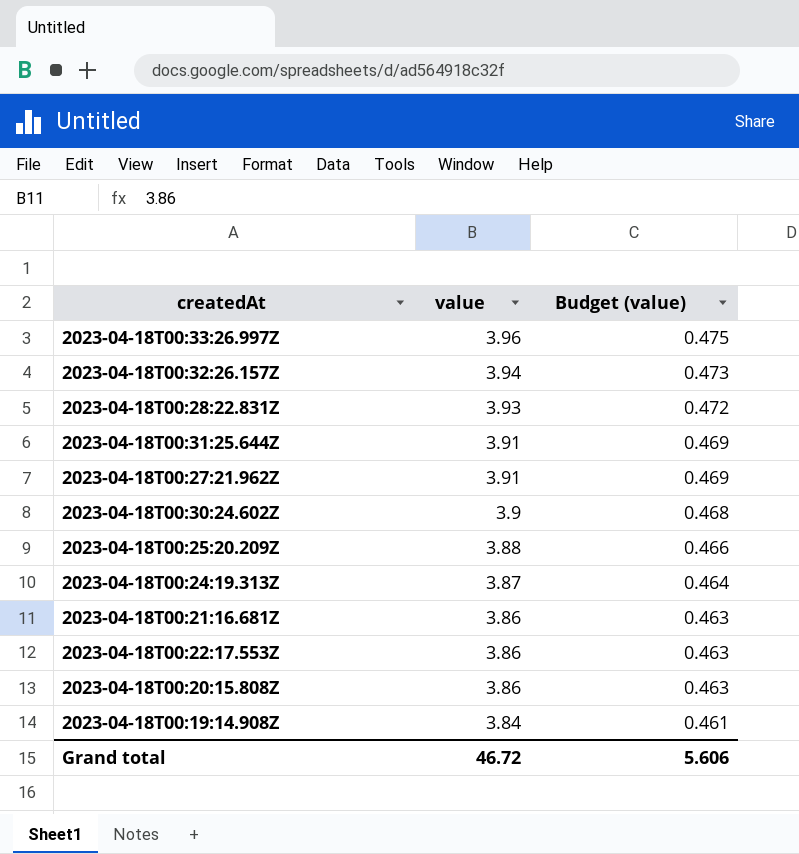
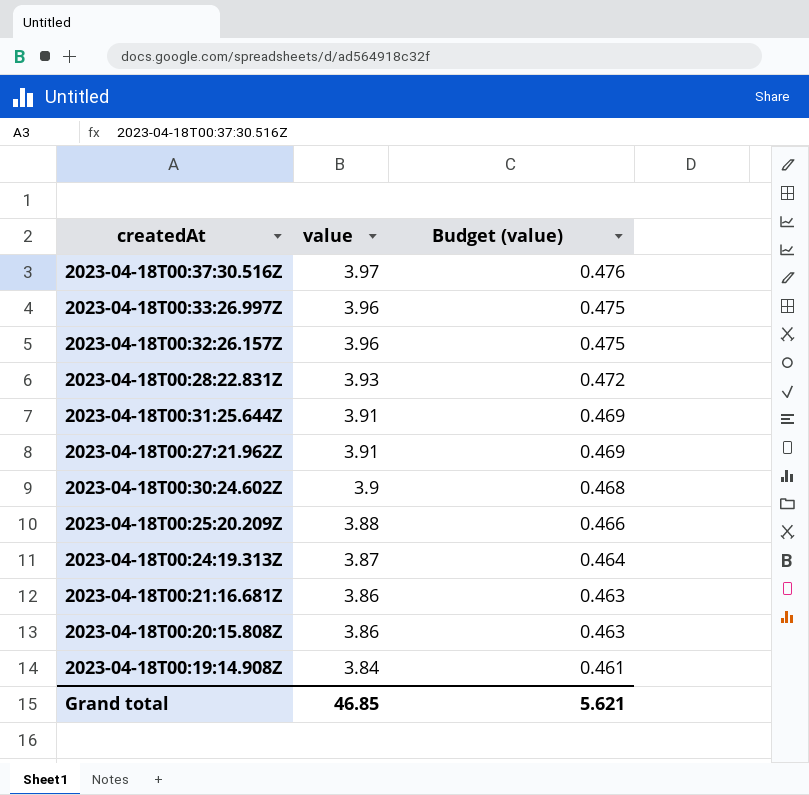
row 2023-04-18T00:22:17.553Z: 3.86 | 0.463 -> none
row 2023-04-18T00:37:30.516Z: none -> 3.97 | 0.476
2023-04-18T00:32:26.157Z | value: 3.94 -> 3.96
2023-04-18T00:32:26.157Z | Budget (value): 0.473 -> 0.475
Grand total | value: 46.72 -> 46.85
Grand total | Budget (value): 5.606 -> 5.621

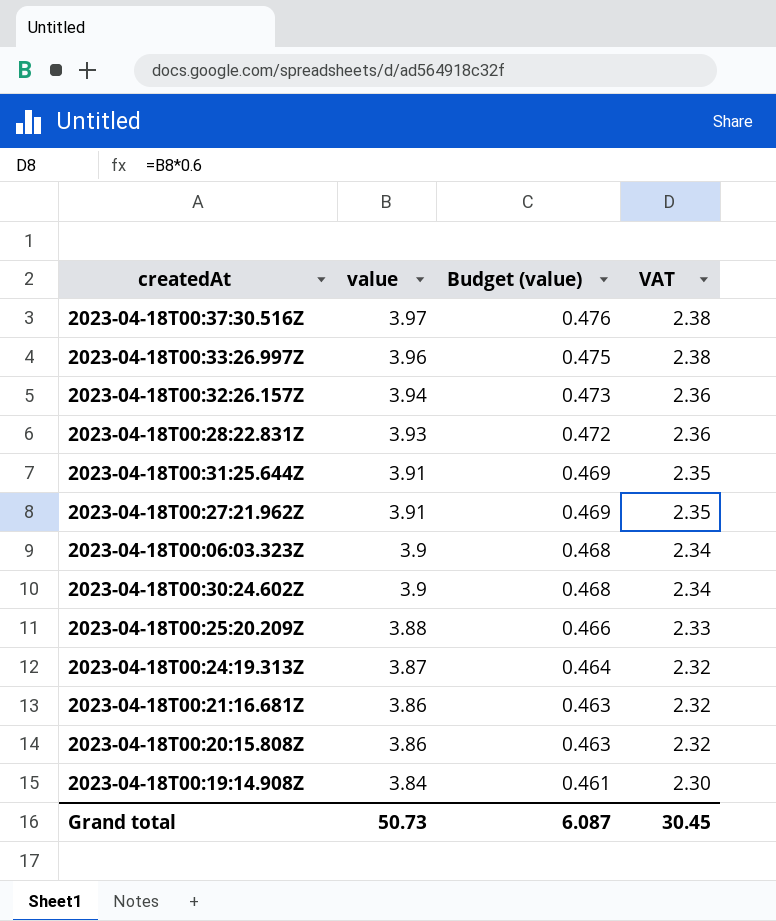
column VAT | formula: none -> [value] * 0.6
2023-04-18T00:32:26.157Z | value: 3.96 -> 3.94
2023-04-18T00:32:26.157Z | Budget (value): 0.475 -> 0.473
row 2023-04-18T00:06:03.323Z: none -> 3.9 | 0.468 | 2.34
Grand total | value: 46.85 -> 50.73
Grand total | Budget (value): 5.621 -> 6.087

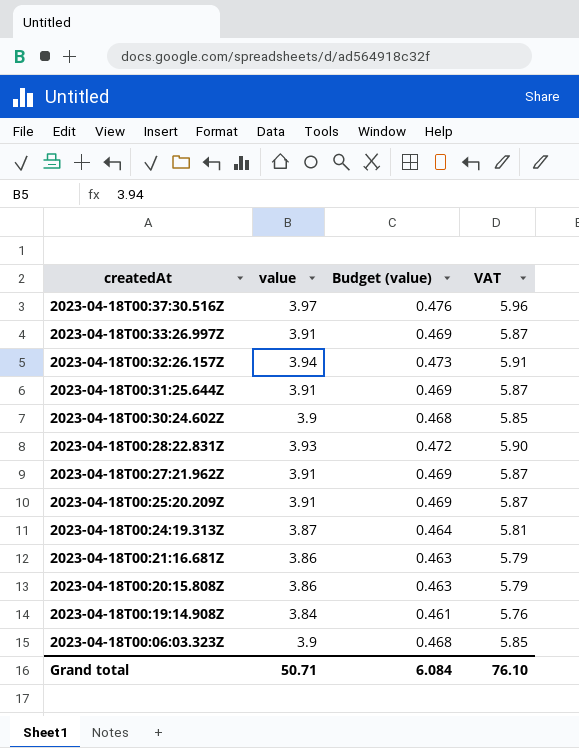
row order: value descending -> createdAt descending
column VAT | formula: [value] * 0.6 -> [value] * 1.5
2023-04-18T00:33:26.997Z | value: 3.96 -> 3.91
2023-04-18T00:33:26.997Z | Budget (value): 0.475 -> 0.469
2023-04-18T00:25:20.209Z | value: 3.88 -> 3.91
2023-04-18T00:25:20.209Z | Budget (value): 0.466 -> 0.469
Grand total | value: 50.73 -> 50.71
Grand total | Budget (value): 6.087 -> 6.084
Grand total | VAT: 30.45 -> 76.10

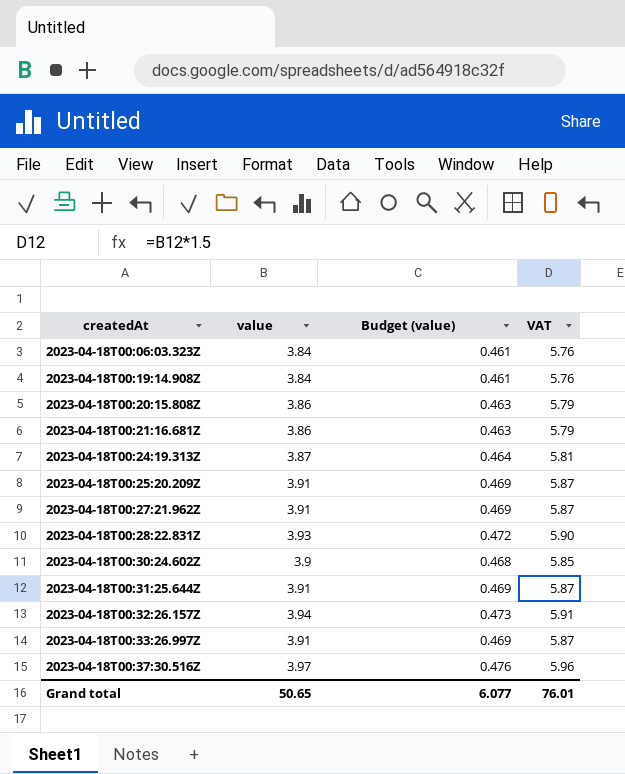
row order: createdAt descending -> createdAt ascending
2023-04-18T00:06:03.323Z | value: 3.9 -> 3.84
2023-04-18T00:06:03.323Z | Budget (value): 0.468 -> 0.461
2023-04-18T00:06:03.323Z | VAT: 5.85 -> 5.76
Grand total | value: 50.71 -> 50.65
Grand total | Budget (value): 6.084 -> 6.077
Grand total | VAT: 76.10 -> 76.01

